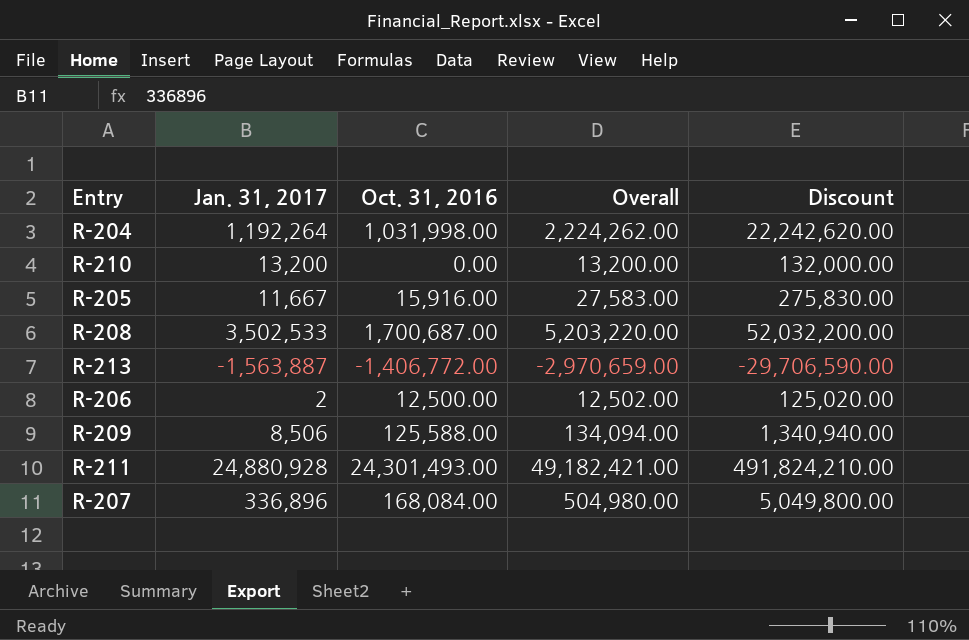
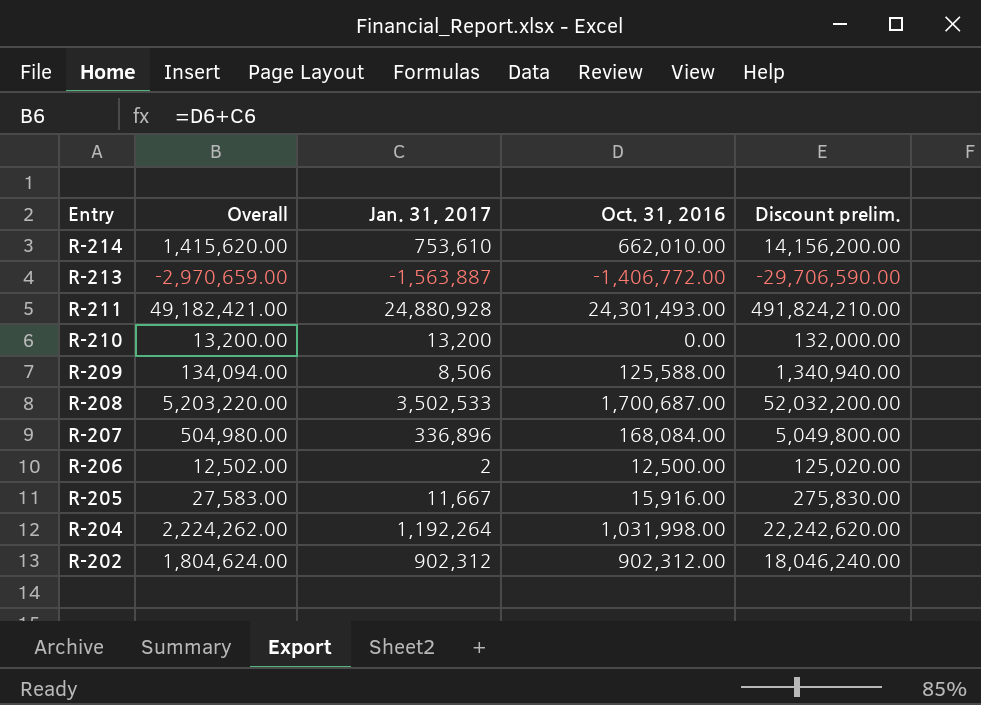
row order: none -> Entry descending
column Overall | position: 4 -> 2
column name: Discount -> Discount prelim.
row R-214: none -> 1,415,620.00 | 753,610 | 662,010.00 | 14,156,200.00
row R-202: none -> 1,804,624.00 | 902,312 | 902,312.00 | 18,046,240.00

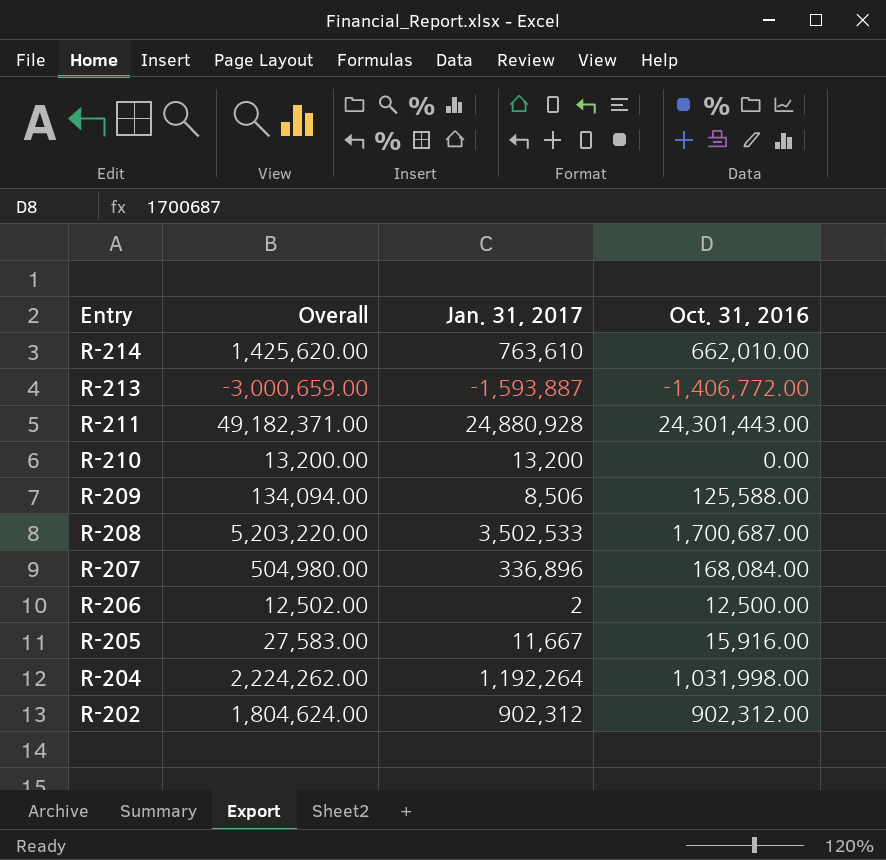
column Discount prelim. | formula: [Overall] * 10 -> none
R-214 | Overall: 1,415,620.00 -> 1,425,620.00
R-214 | Jan. 31, 2017: 753,610 -> 763,610
R-213 | Overall: -2,970,659.00 -> -3,000,659.00
R-213 | Jan. 31, 2017: -1,563,887 -> -1,593,887
R-211 | Overall: 49,182,421.00 -> 49,182,371.00
R-211 | Oct. 31, 2016: 24,301,493.00 -> 24,301,443.00

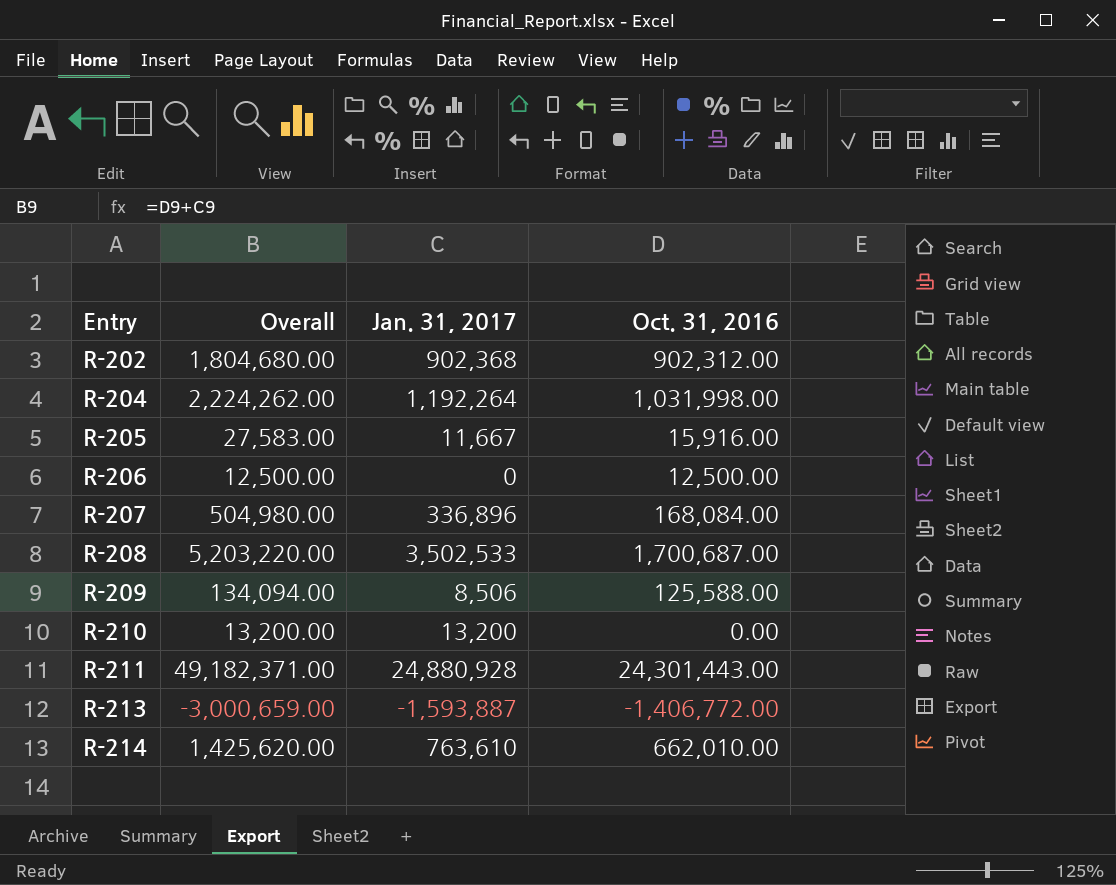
row order: Entry descending -> Entry ascending
R-202 | Overall: 1,804,624.00 -> 1,804,680.00
R-202 | Jan. 31, 2017: 902,312 -> 902,368
R-206 | Overall: 12,502.00 -> 12,500.00
R-206 | Jan. 31, 2017: 2 -> 0

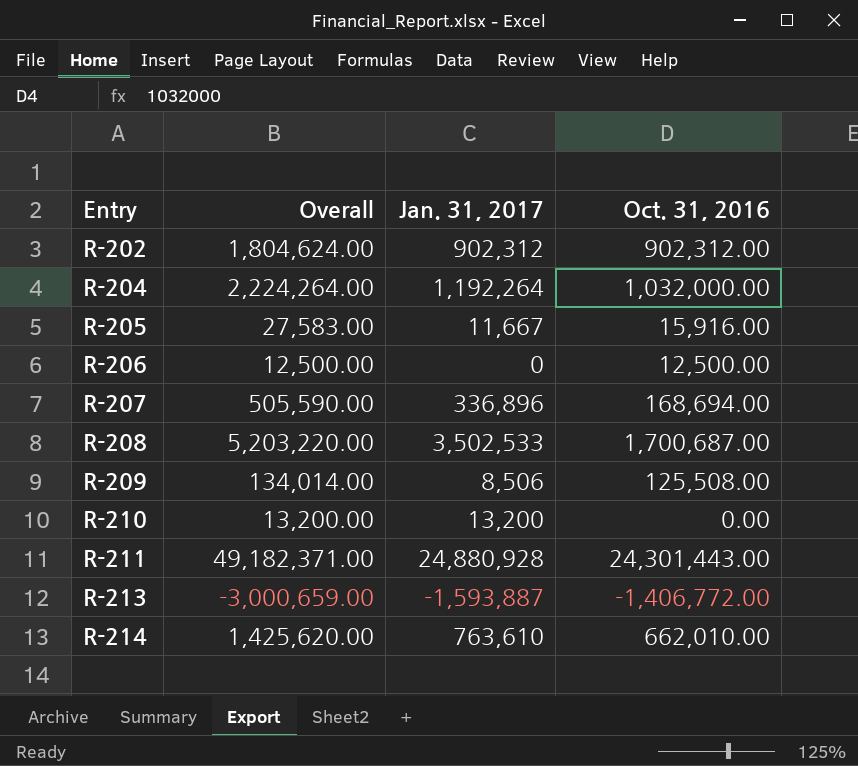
R-202 | Overall: 1,804,680.00 -> 1,804,624.00
R-202 | Jan. 31, 2017: 902,368 -> 902,312
R-204 | Overall: 2,224,262.00 -> 2,224,264.00
R-204 | Oct. 31, 2016: 1,031,998.00 -> 1,032,000.00
R-207 | Overall: 504,980.00 -> 505,590.00
R-207 | Oct. 31, 2016: 168,084.00 -> 168,694.00
R-209 | Overall: 134,094.00 -> 134,014.00
R-209 | Oct. 31, 2016: 125,588.00 -> 125,508.00

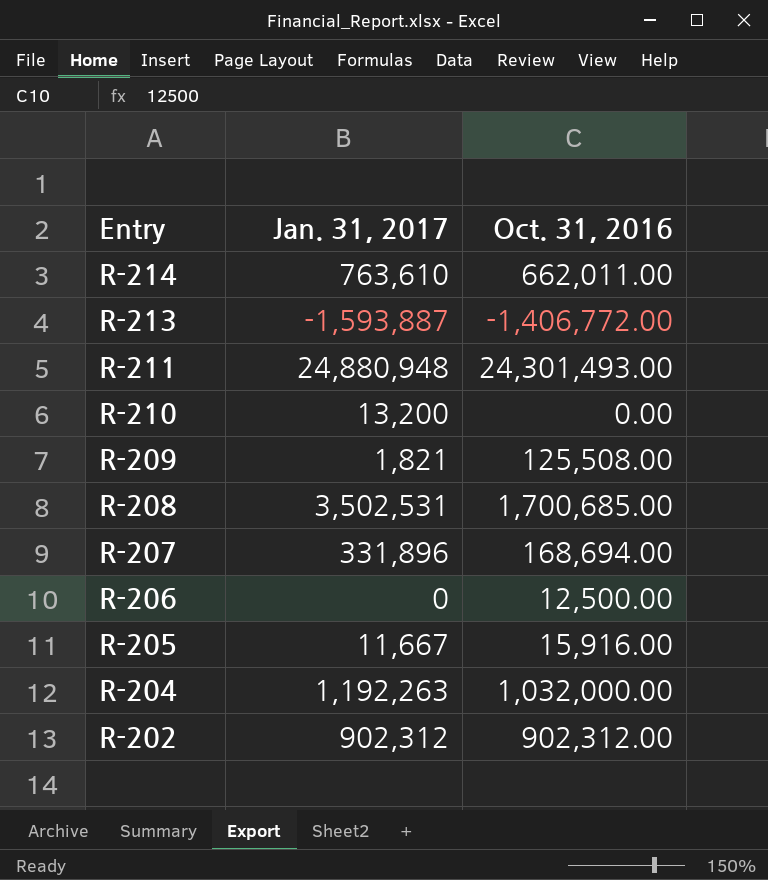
row order: Entry ascending -> Entry descending
column Overall | formula: [Jan. 31, 2017] + [Oct. 31, 2016] -> none
R-214 | Oct. 31, 2016: 662,010.00 -> 662,011.00
R-211 | Jan. 31, 2017: 24,880,928 -> 24,880,948
R-211 | Oct. 31, 2016: 24,301,443.00 -> 24,301,493.00
R-209 | Jan. 31, 2017: 8,506 -> 1,821
R-208 | Jan. 31, 2017: 3,502,533 -> 3,502,531
R-208 | Oct. 31, 2016: 1,700,687.00 -> 1,700,685.00
R-207 | Jan. 31, 2017: 336,896 -> 331,896
R-204 | Jan. 31, 2017: 1,192,264 -> 1,192,263

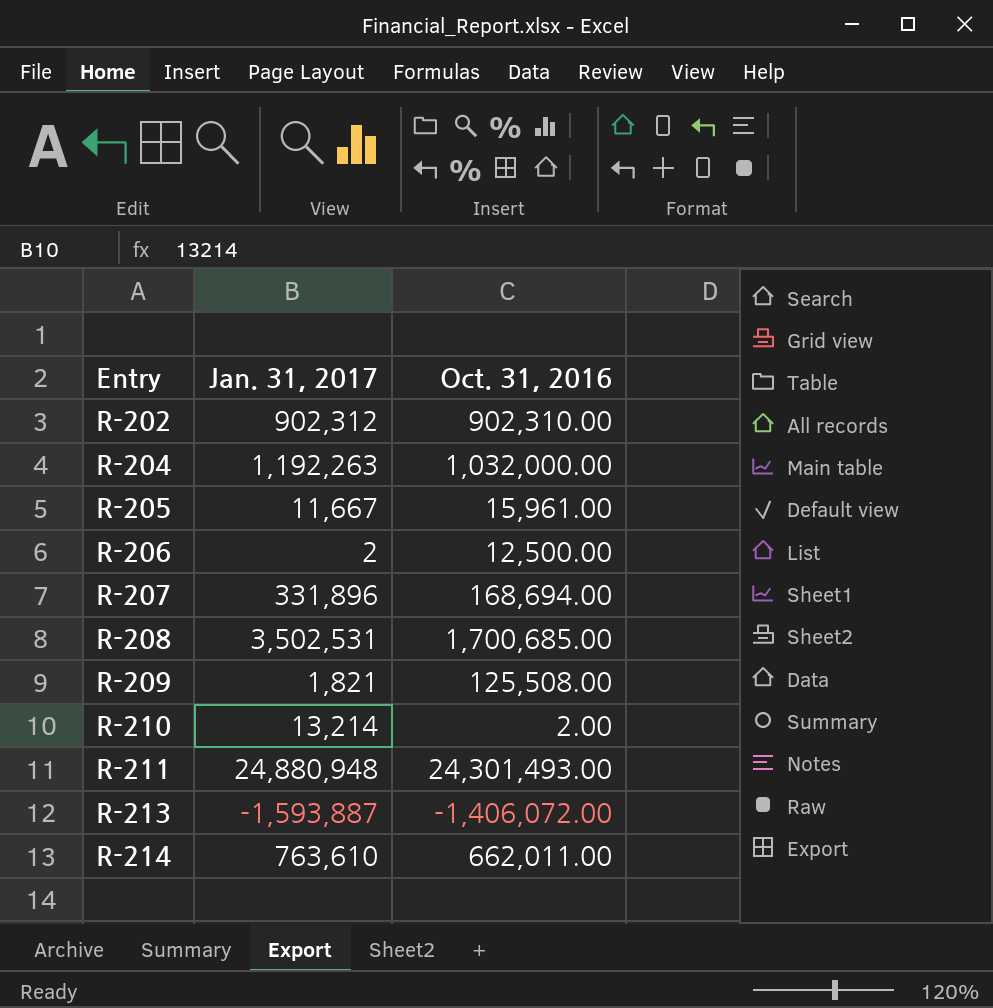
row order: Entry descending -> Entry ascending
R-202 | Oct. 31, 2016: 902,312.00 -> 902,310.00
R-205 | Oct. 31, 2016: 15,916.00 -> 15,961.00
R-206 | Jan. 31, 2017: 0 -> 2
R-210 | Jan. 31, 2017: 13,200 -> 13,214
R-210 | Oct. 31, 2016: 0.00 -> 2.00
R-213 | Oct. 31, 2016: -1,406,772.00 -> -1,406,072.00

